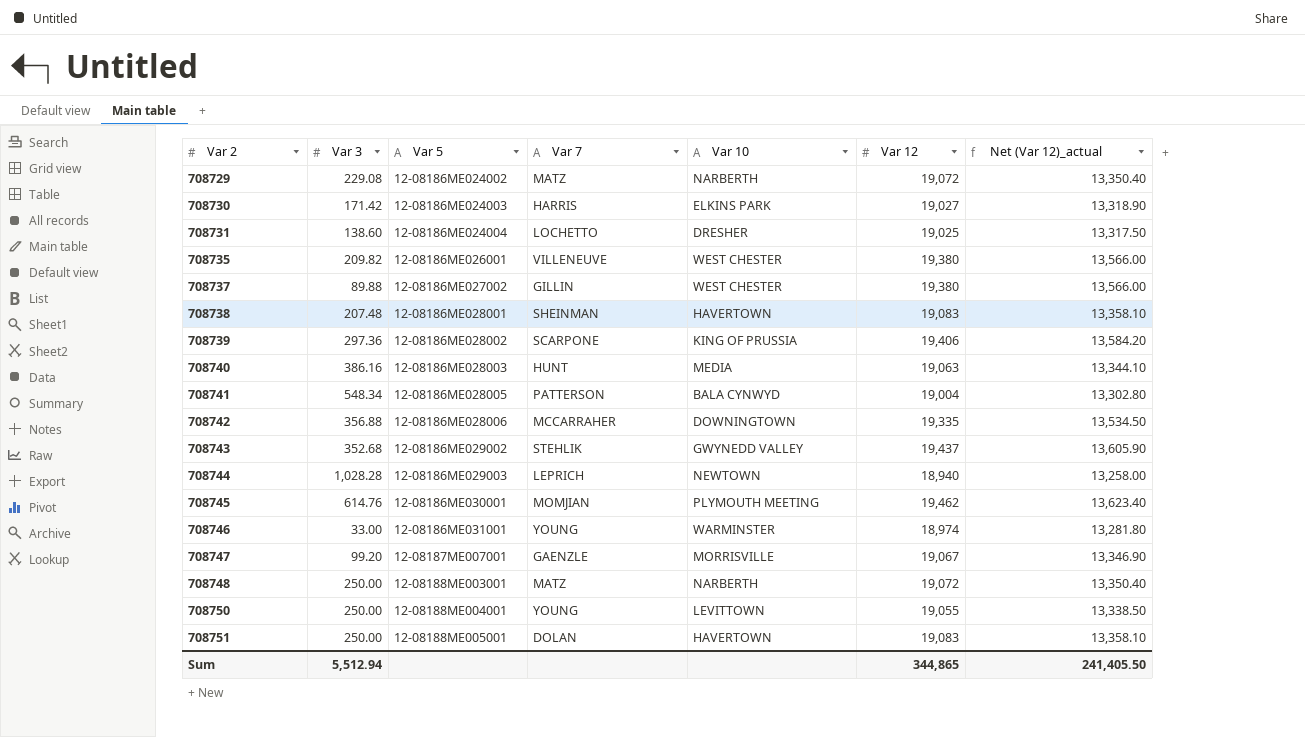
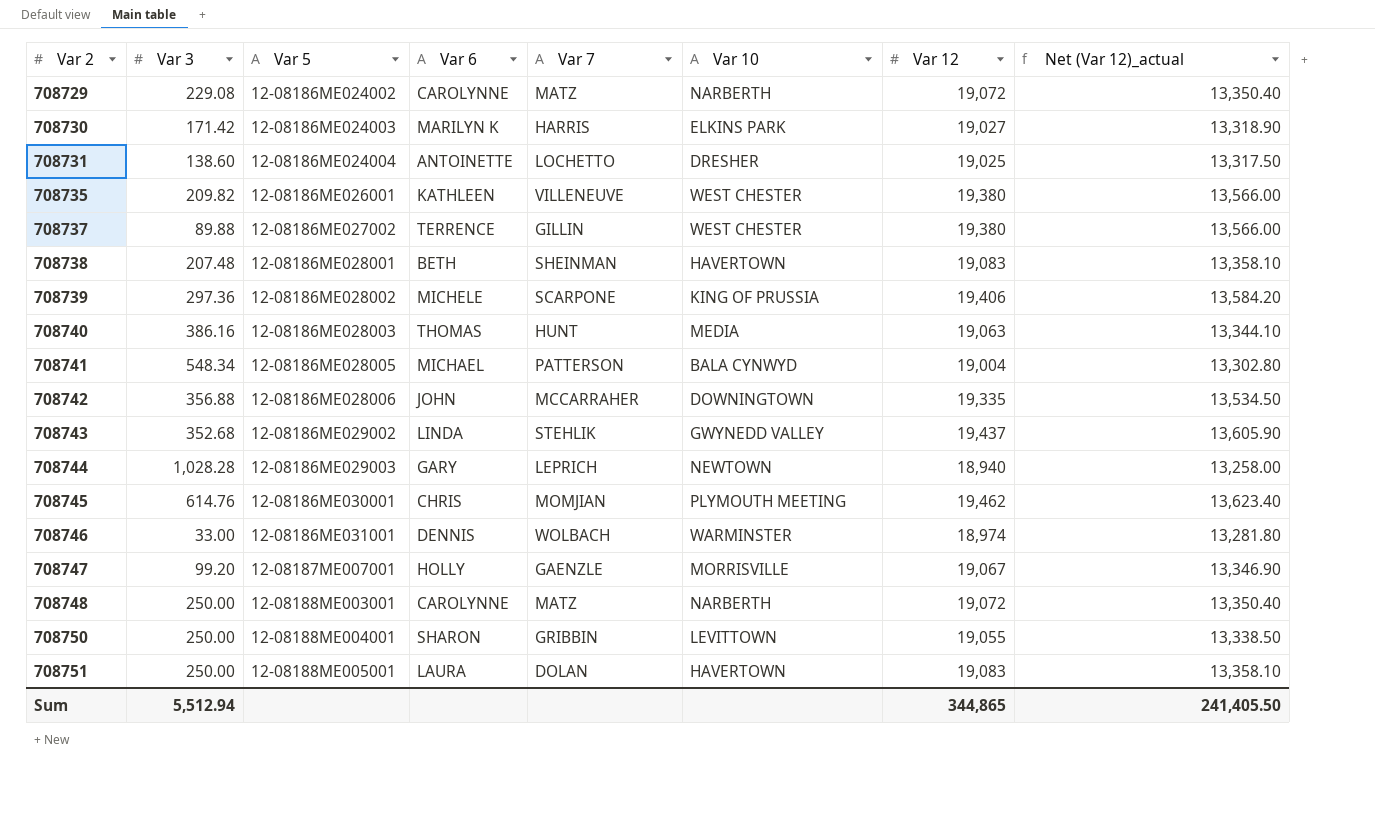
column Var 6 | position: none -> 4
708746 | Var 7: YOUNG -> WOLBACH
708750 | Var 7: YOUNG -> GRIBBIN

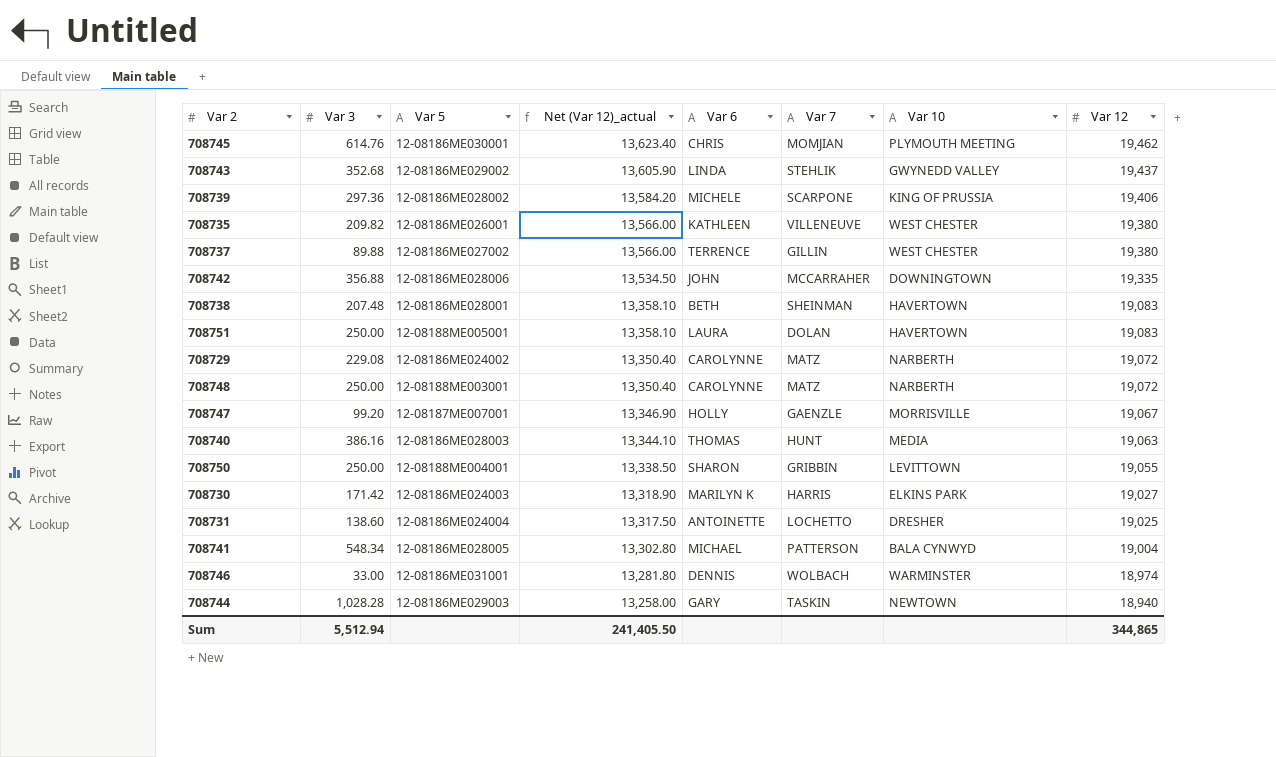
row order: Var 2 ascending -> Net (Var 12)_actual descending
column Net (Var 12)_actual | position: 8 -> 4
708744 | Var 7: LEPRICH -> TASKIN

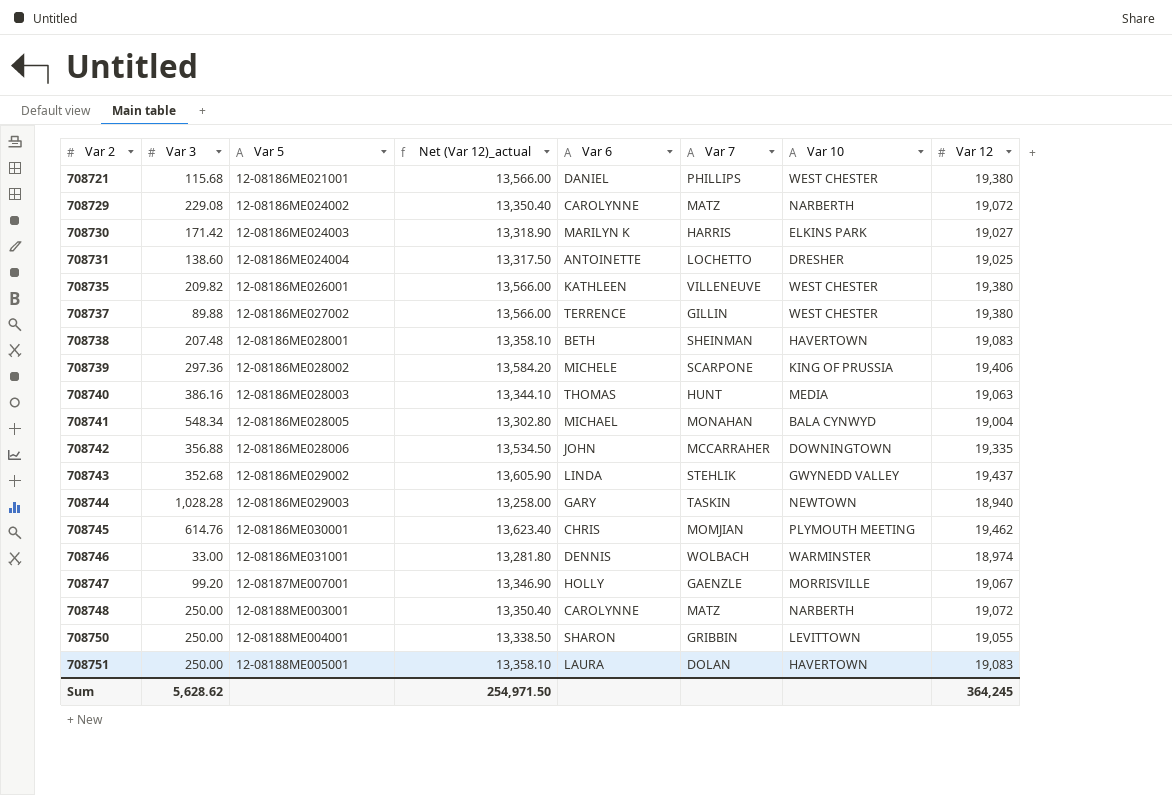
row order: Net (Var 12)_actual descending -> Var 2 ascending
row 708721: none -> 115.68 | 12-08186ME021001 | 13,566.00 | DANIEL | PHILLIPS | WEST CHESTER | 19,380
708741 | Var 7: PATTERSON -> MONAHAN
Sum | Var 3: 5,512.94 -> 5,628.62
Sum | Net (Var 12)_actual: 241,405.50 -> 254,971.50
Sum | Var 12: 344,865 -> 364,245

